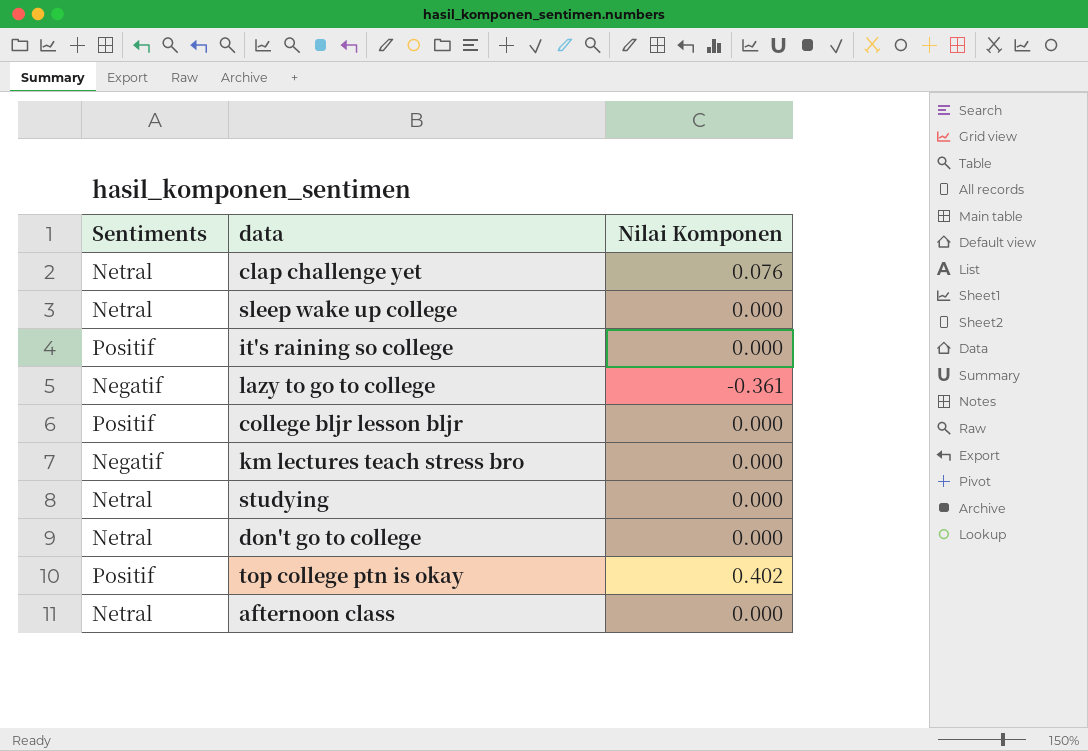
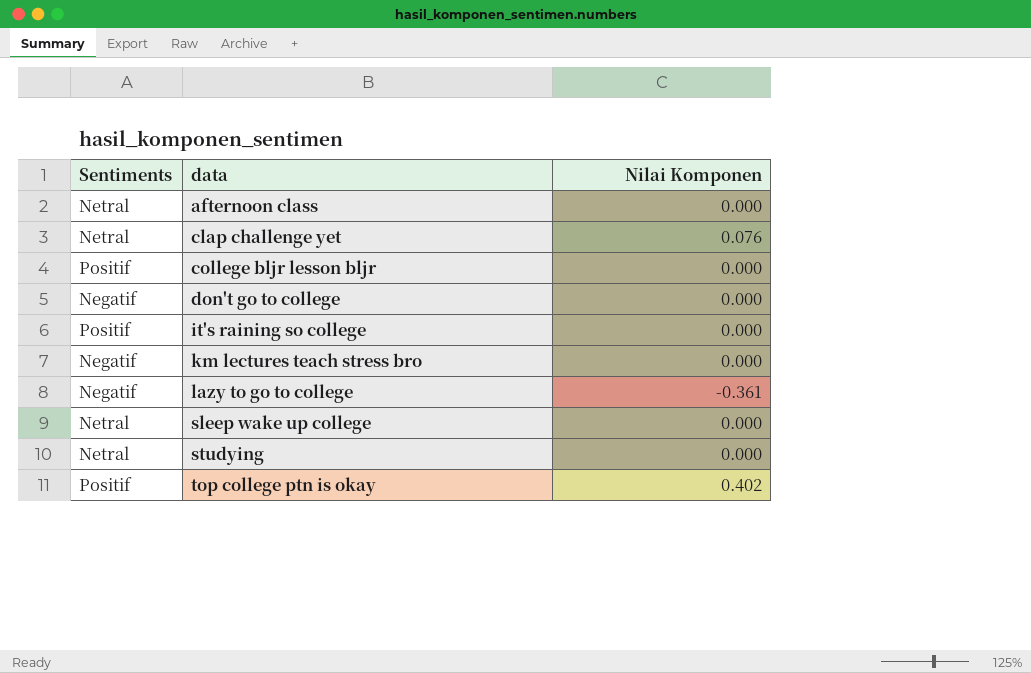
row order: none -> data ascending
don't go to college | Sentiments: Netral -> Negatif

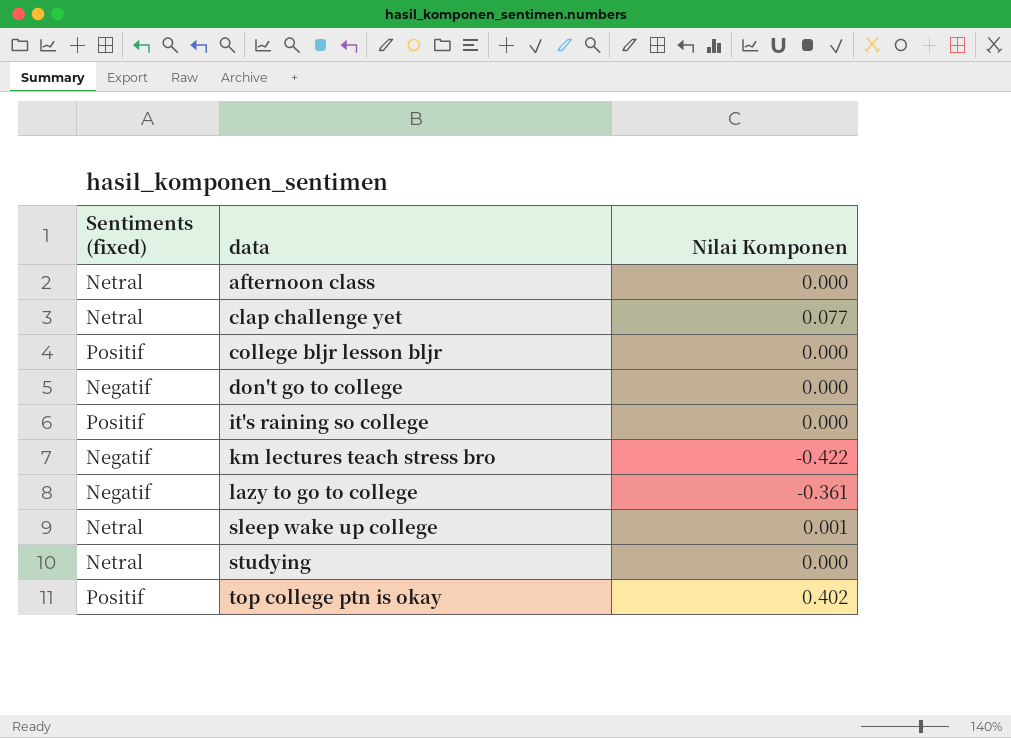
column name: Sentiments -> Sentiments (fixed)
clap challenge yet | Nilai Komponen: 0.076 -> 0.077
km lectures teach stress bro | Nilai Komponen: 0.000 -> -0.422
sleep wake up college | Nilai Komponen: 0.000 -> 0.001

